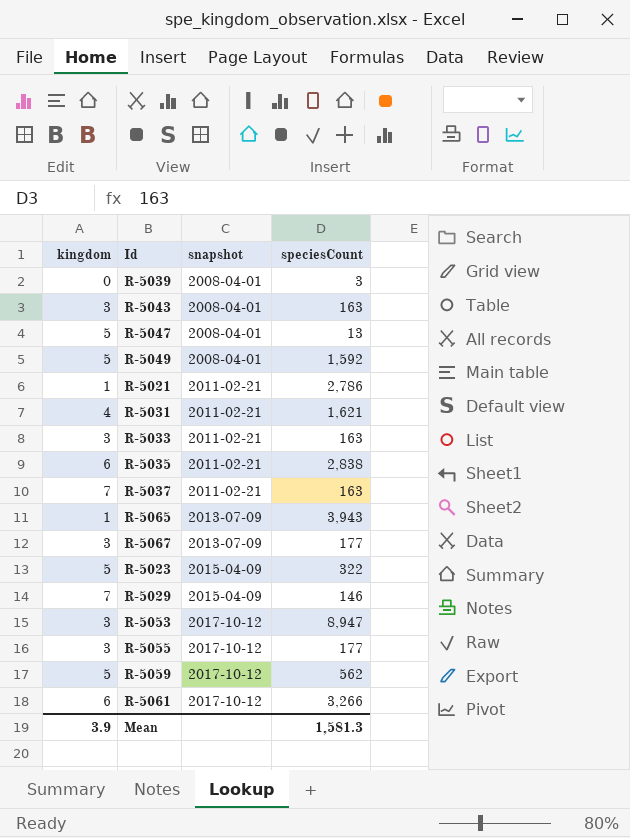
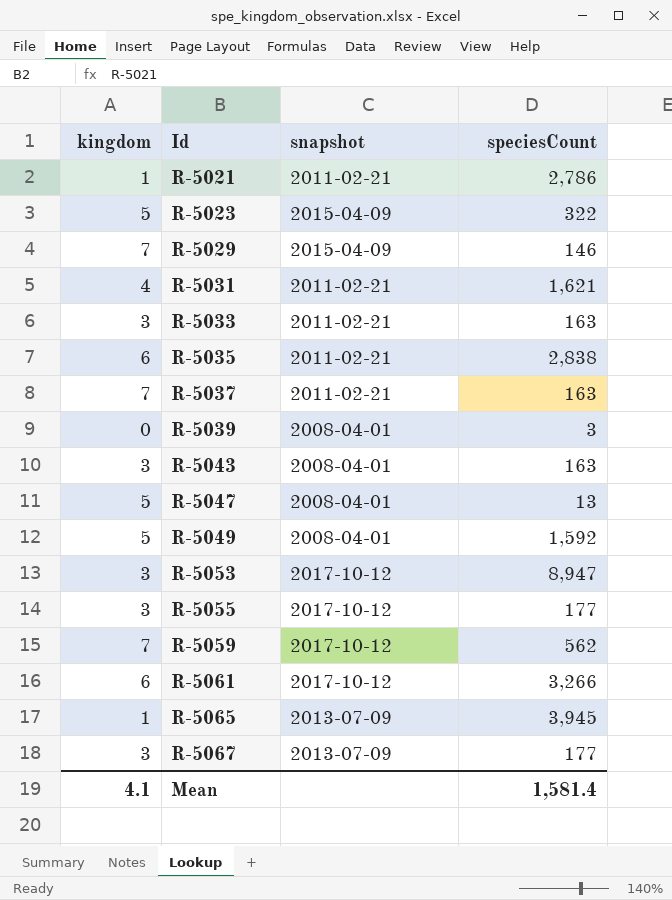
row order: snapshot ascending -> Id ascending
R-5059 | kingdom: 5 -> 7
R-5065 | speciesCount: 3,943 -> 3,945
Mean | kingdom: 3.9 -> 4.1
Mean | speciesCount: 1,581.3 -> 1,581.4

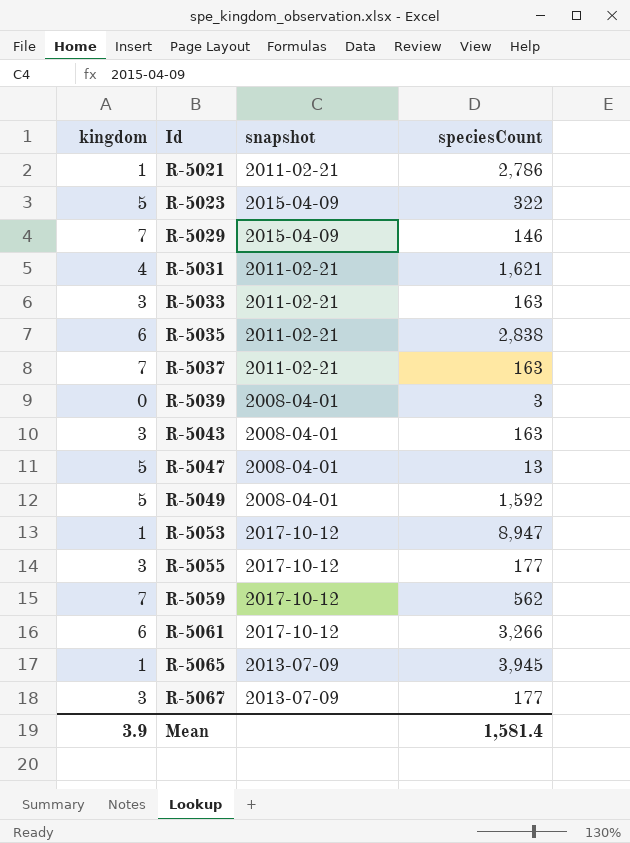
R-5053 | kingdom: 3 -> 1
Mean | kingdom: 4.1 -> 3.9

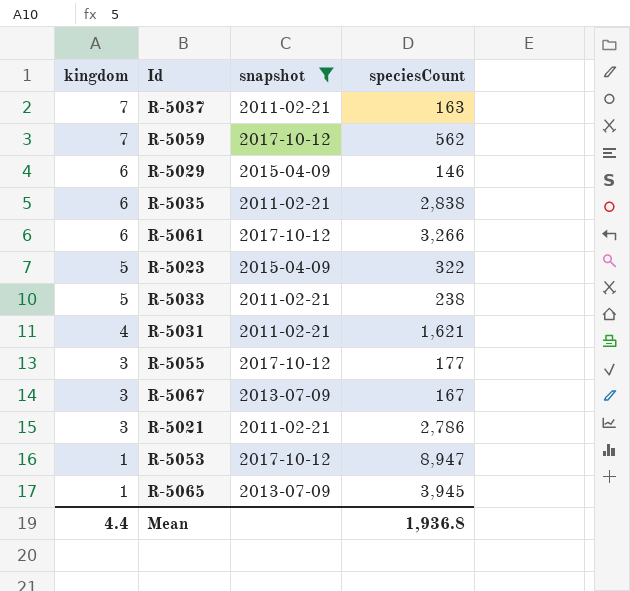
filter: none -> snapshot != 2008-04-01
row order: Id ascending -> kingdom descending
R-5029 | kingdom: 7 -> 6
R-5033 | kingdom: 3 -> 5
R-5033 | speciesCount: 163 -> 238
R-5067 | speciesCount: 177 -> 167
R-5021 | kingdom: 1 -> 3
Mean | kingdom: 3.9 -> 4.4
Mean | speciesCount: 1,581.4 -> 1,936.8

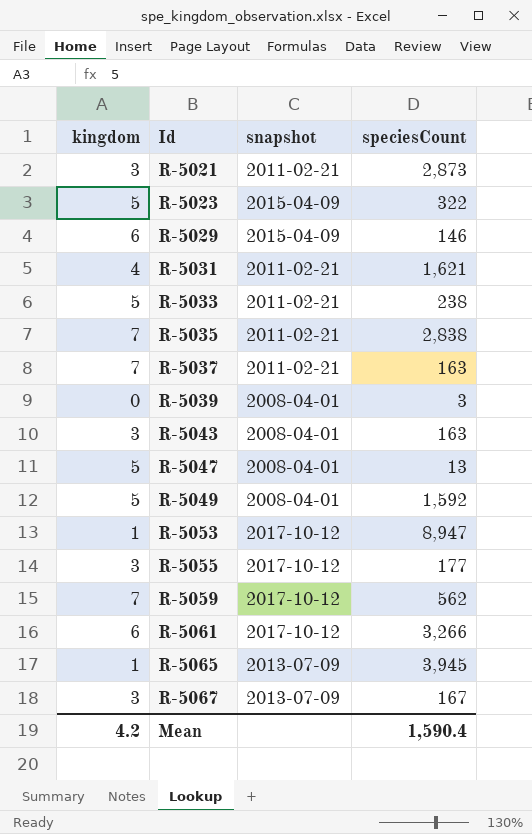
filter: snapshot != 2008-04-01 -> none
row order: kingdom descending -> Id ascending
R-5021 | speciesCount: 2,786 -> 2,873
R-5035 | kingdom: 6 -> 7
Mean | kingdom: 4.4 -> 4.2
Mean | speciesCount: 1,936.8 -> 1,590.4

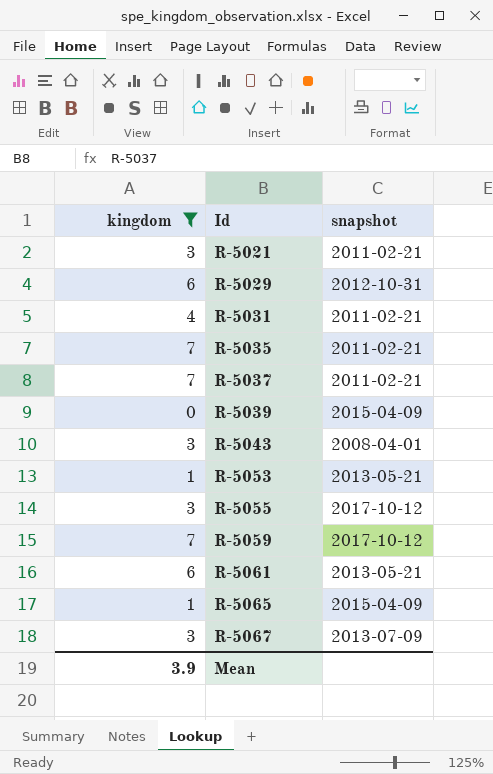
filter: none -> kingdom != 5
column speciesCount | position: 4 -> none
R-5029 | snapshot: 2015-04-09 -> 2012-10-31
R-5039 | snapshot: 2008-04-01 -> 2015-04-09
R-5053 | snapshot: 2017-10-12 -> 2013-05-21
R-5061 | snapshot: 2017-10-12 -> 2013-05-21
R-5065 | snapshot: 2013-07-09 -> 2015-04-09
Mean | kingdom: 4.2 -> 3.9

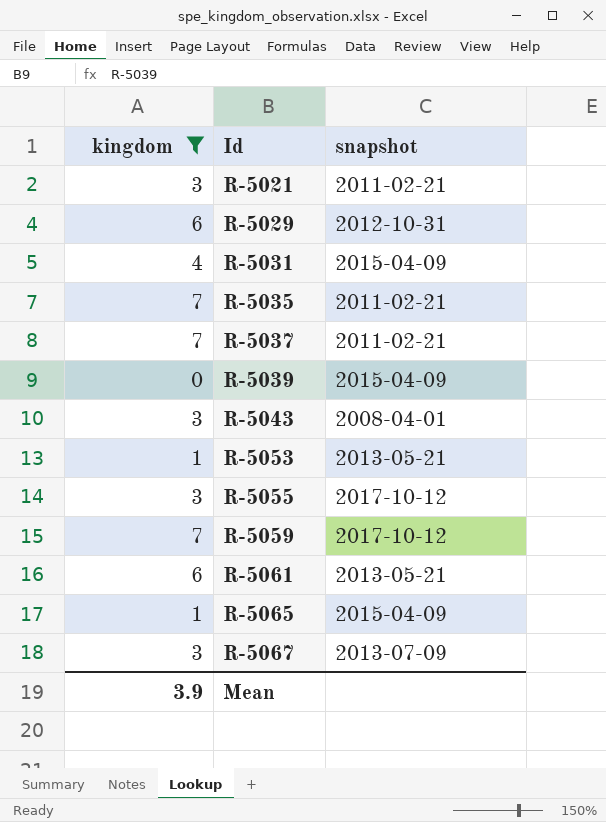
R-5031 | snapshot: 2011-02-21 -> 2015-04-09

